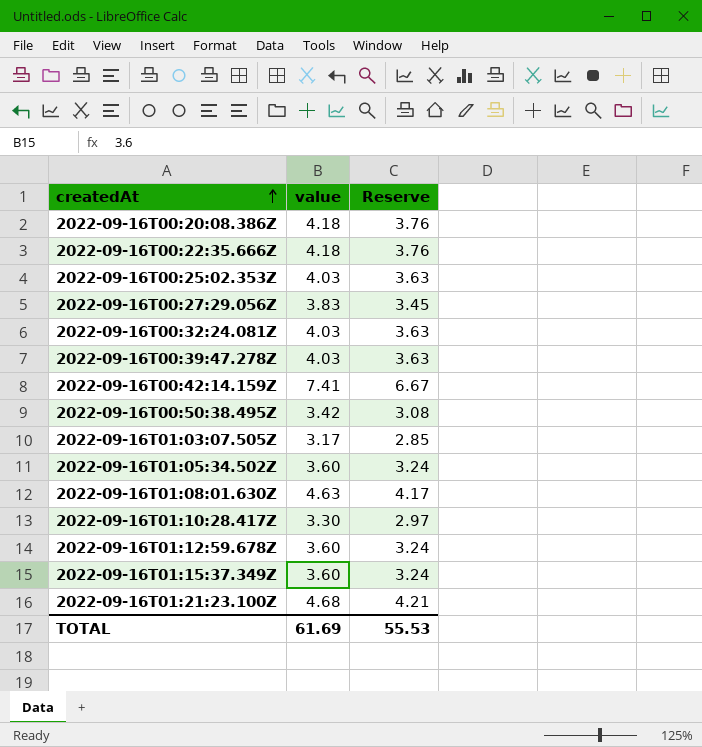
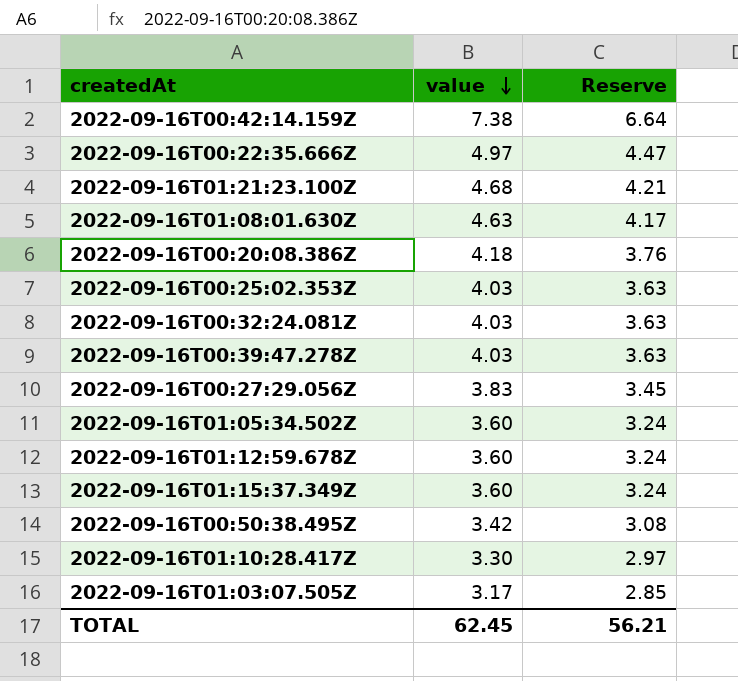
row order: createdAt ascending -> value descending
2022-09-16T00:42:14.159Z | value: 7.41 -> 7.38
2022-09-16T00:42:14.159Z | Reserve: 6.67 -> 6.64
2022-09-16T00:22:35.666Z | value: 4.18 -> 4.97
2022-09-16T00:22:35.666Z | Reserve: 3.76 -> 4.47
TOTAL | value: 61.69 -> 62.45
TOTAL | Reserve: 55.53 -> 56.21

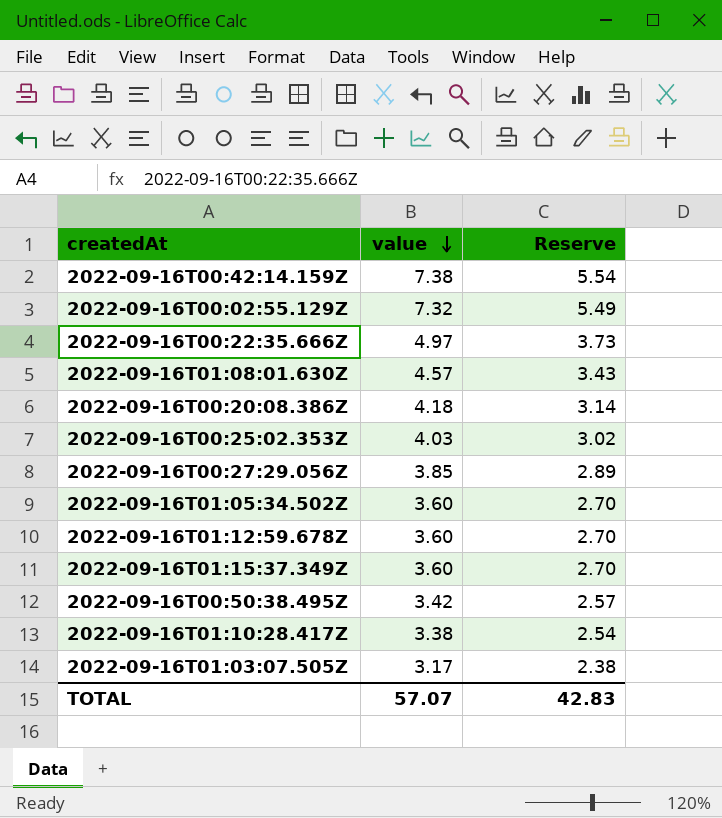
column Reserve | formula: [value] * 0.9 -> [value] * 0.75
row 2022-09-16T01:21:23.100Z: 4.68 | 4.21 -> none
row 2022-09-16T00:32:24.081Z: 4.03 | 3.63 -> none
row 2022-09-16T00:39:47.278Z: 4.03 | 3.63 -> none
row 2022-09-16T00:02:55.129Z: none -> 7.32 | 5.49
2022-09-16T01:08:01.630Z | value: 4.63 -> 4.57
2022-09-16T00:27:29.056Z | value: 3.83 -> 3.85
2022-09-16T01:10:28.417Z | value: 3.30 -> 3.38
TOTAL | value: 62.45 -> 57.07
TOTAL | Reserve: 56.21 -> 42.83

